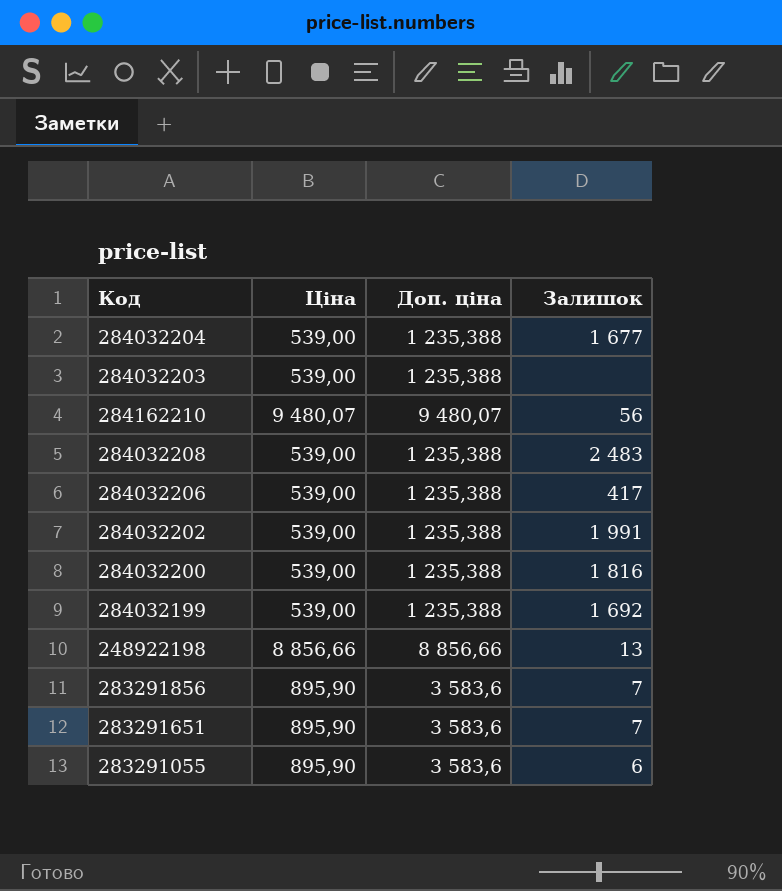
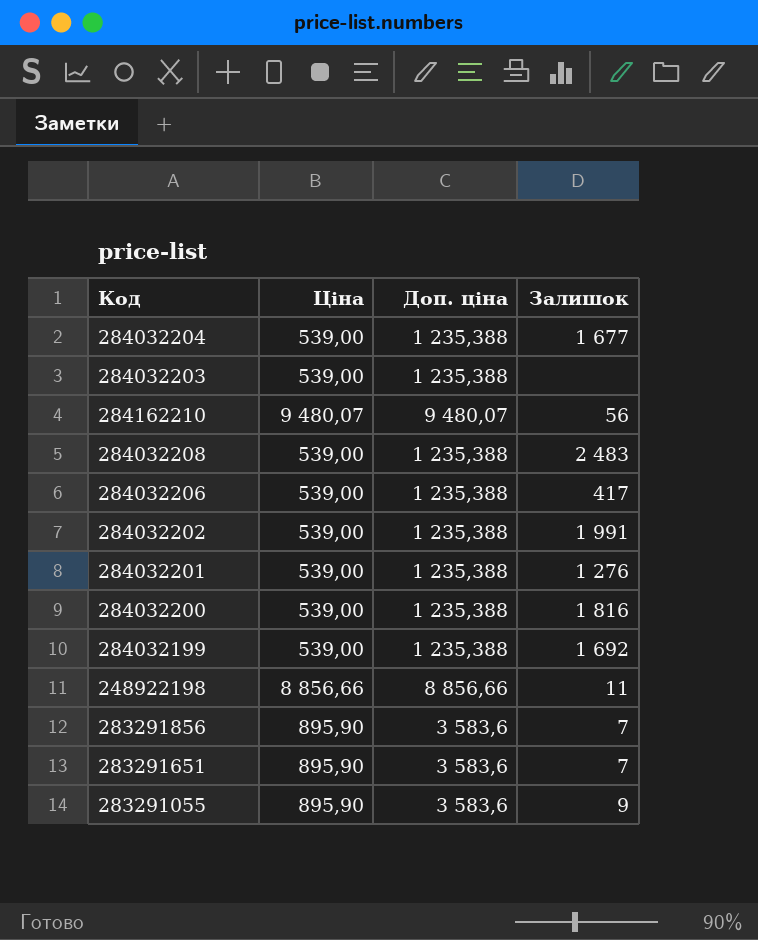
row 284032201: none -> 539,00 | 1 235,388 | 1 276
248922198 | Залишок: 13 -> 11
283291055 | Залишок: 6 -> 9

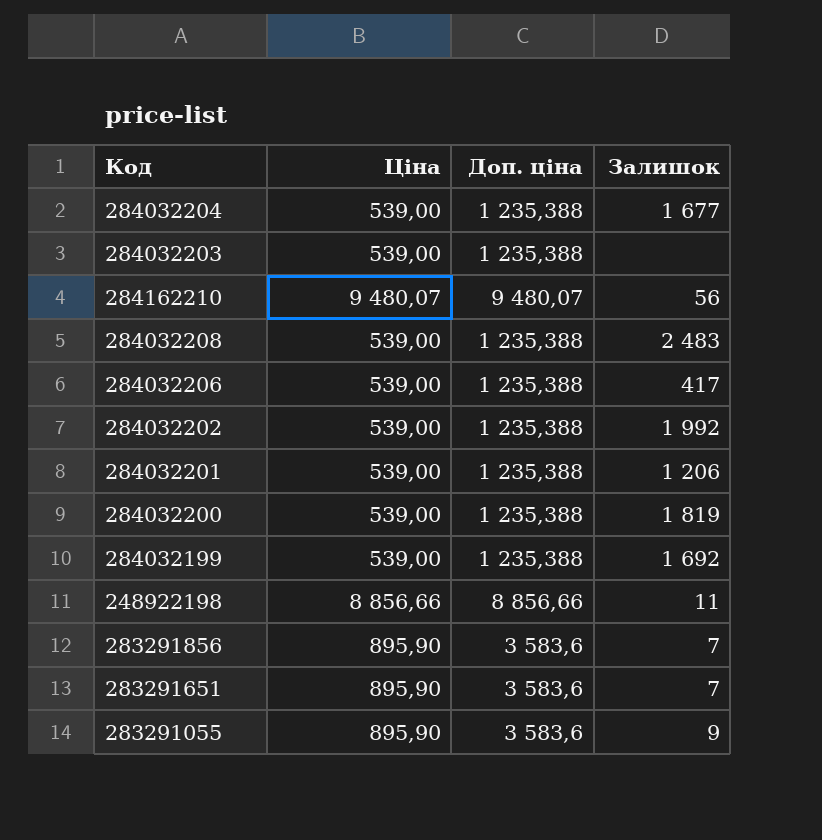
284032202 | Залишок: 1 991 -> 1 992
284032201 | Залишок: 1 276 -> 1 206
284032200 | Залишок: 1 816 -> 1 819

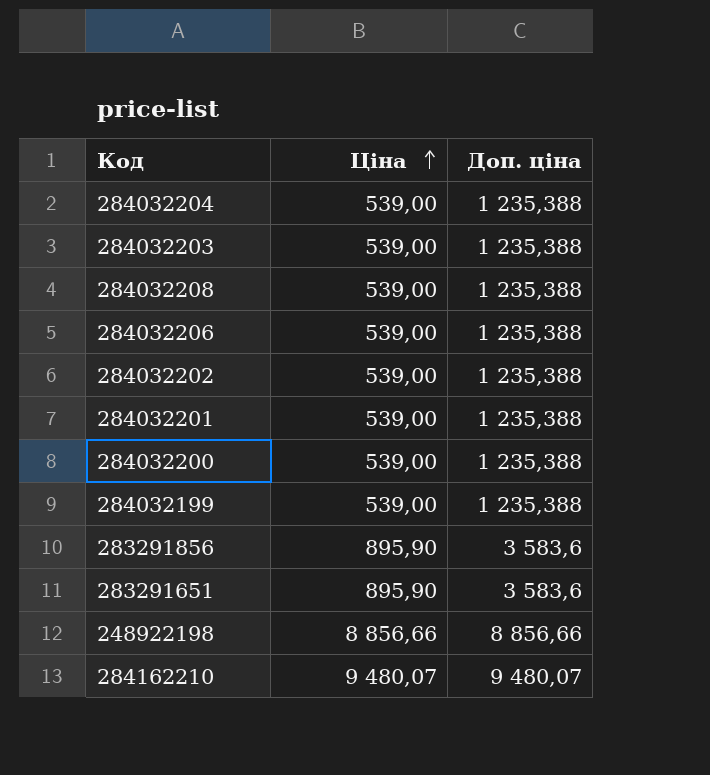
row order: none -> Ціна ascending
column Залишок | position: 4 -> none
row 283291055: 895,90 | 3 583,6 | 9 -> none

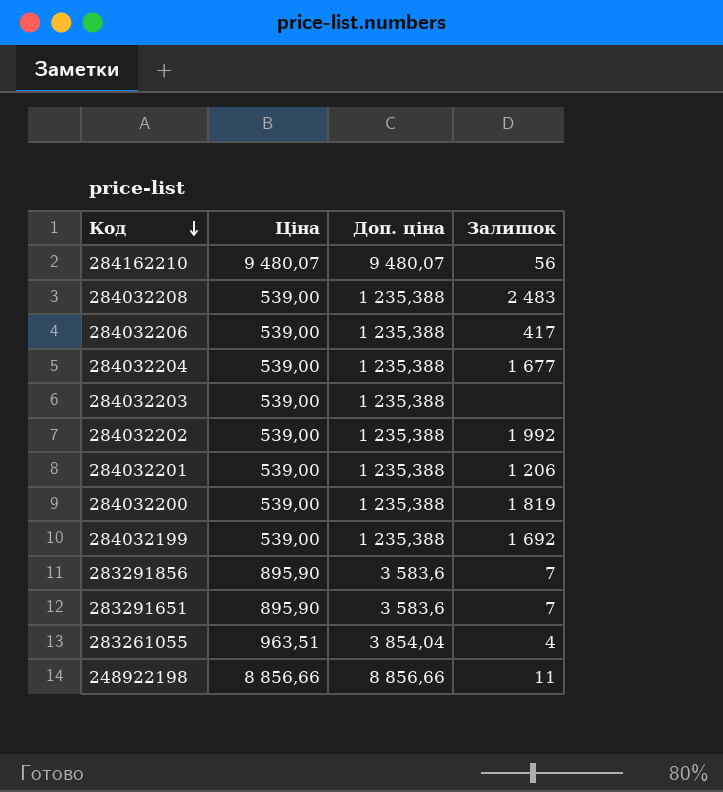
row order: Ціна ascending -> Код descending
column Залишок | position: none -> 4
row 283261055: none -> 963,51 | 3 854,04 | 4

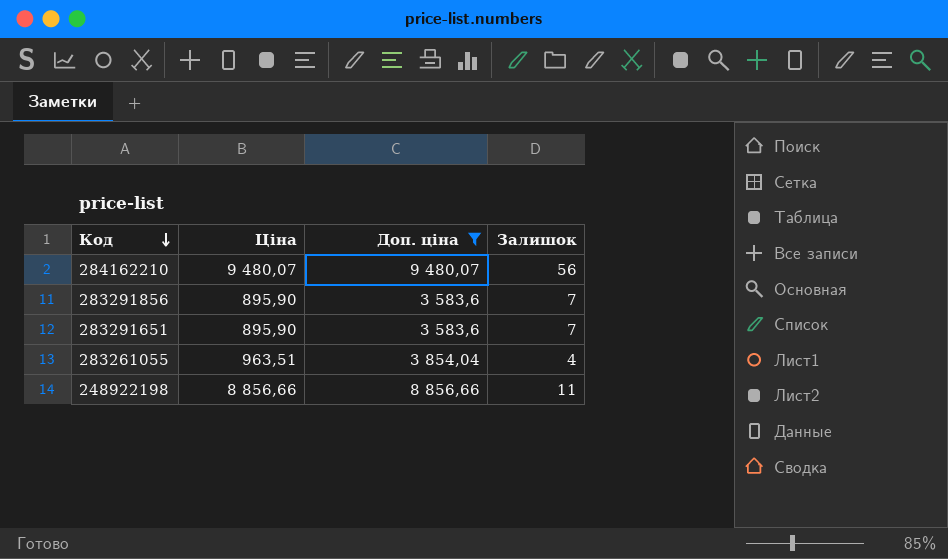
filter: none -> Доп. ціна != 1 235,388

